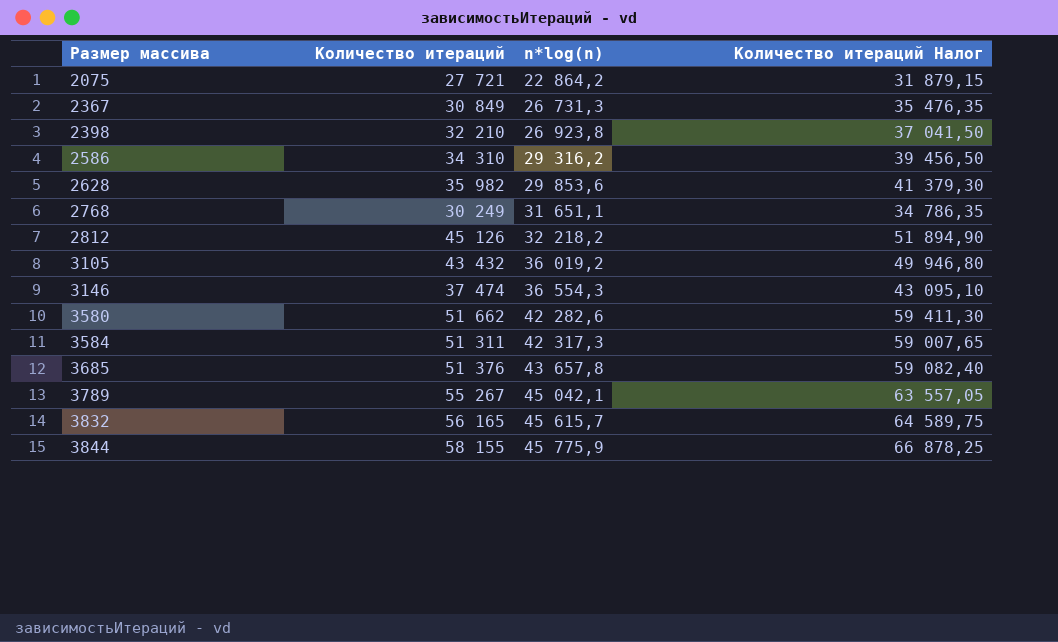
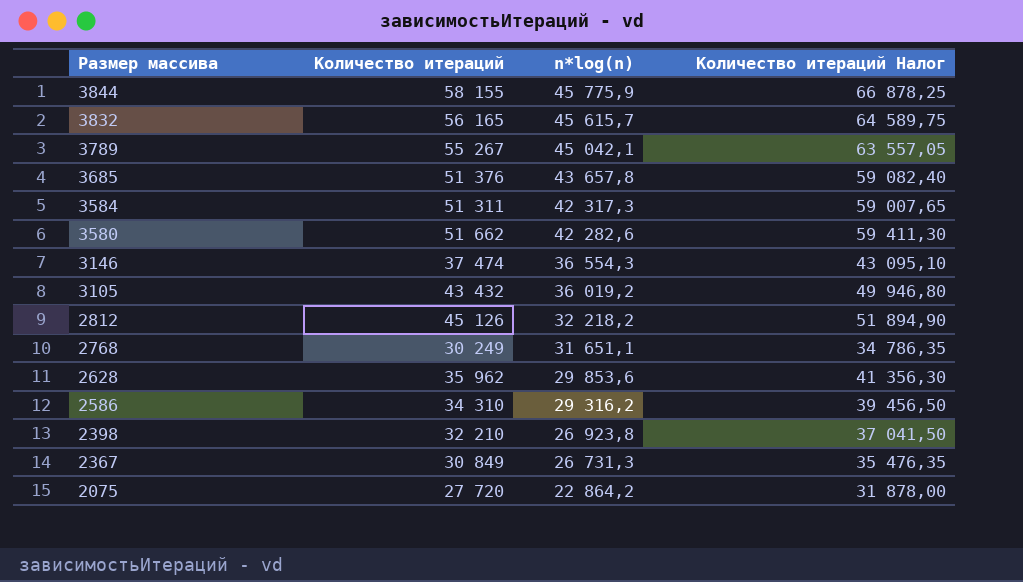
row order: Размер массива ascending -> Размер массива descending
2628 | Количество итераций: 35 982 -> 35 962
2628 | Количество итераций Налог: 41 379,30 -> 41 356,30
2075 | Количество итераций: 27 721 -> 27 720
2075 | Количество итераций Налог: 31 879,15 -> 31 878,00

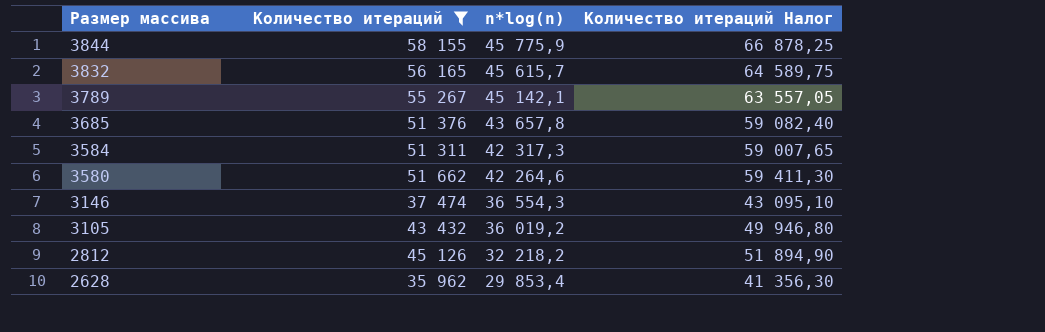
filter: none -> Количество итераций >= 35 962
3789 | n*log(n): 45 042,1 -> 45 142,1
3580 | n*log(n): 42 282,6 -> 42 264,6
2628 | n*log(n): 29 853,6 -> 29 853,4

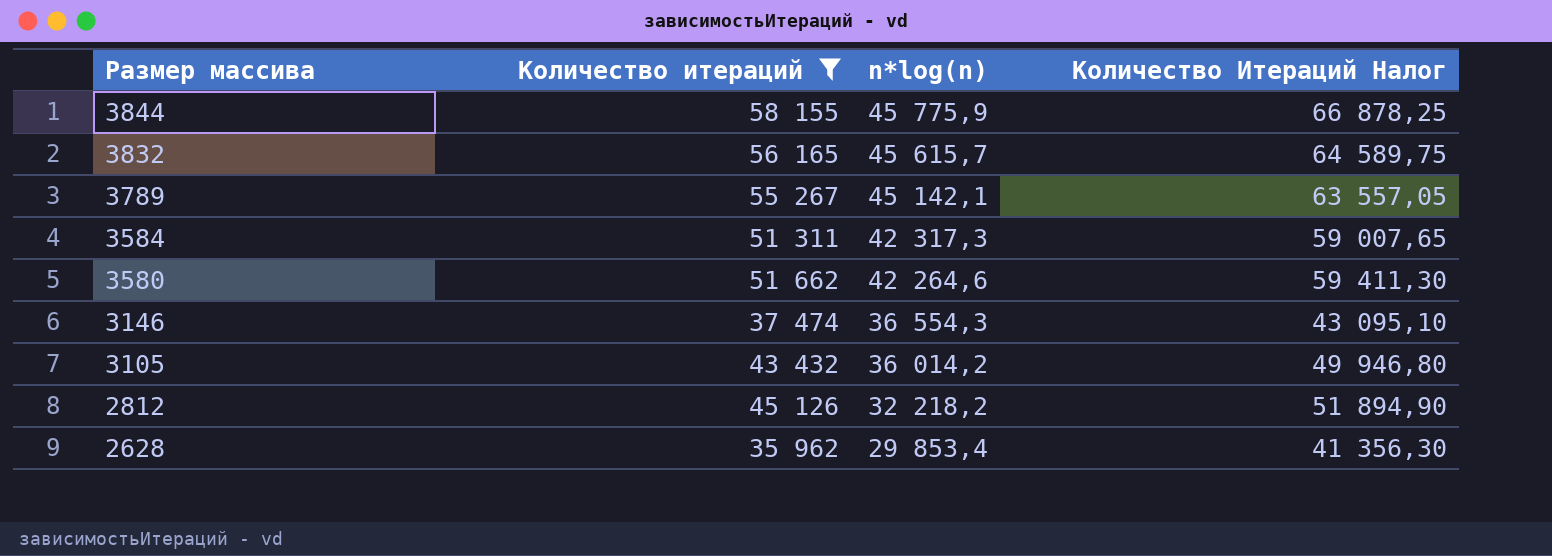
column name: Количество итераций Налог -> Количество Итераций Налог
row 3685: 51 376 | 43 657,8 | 59 082,40 -> none
3105 | n*log(n): 36 019,2 -> 36 014,2

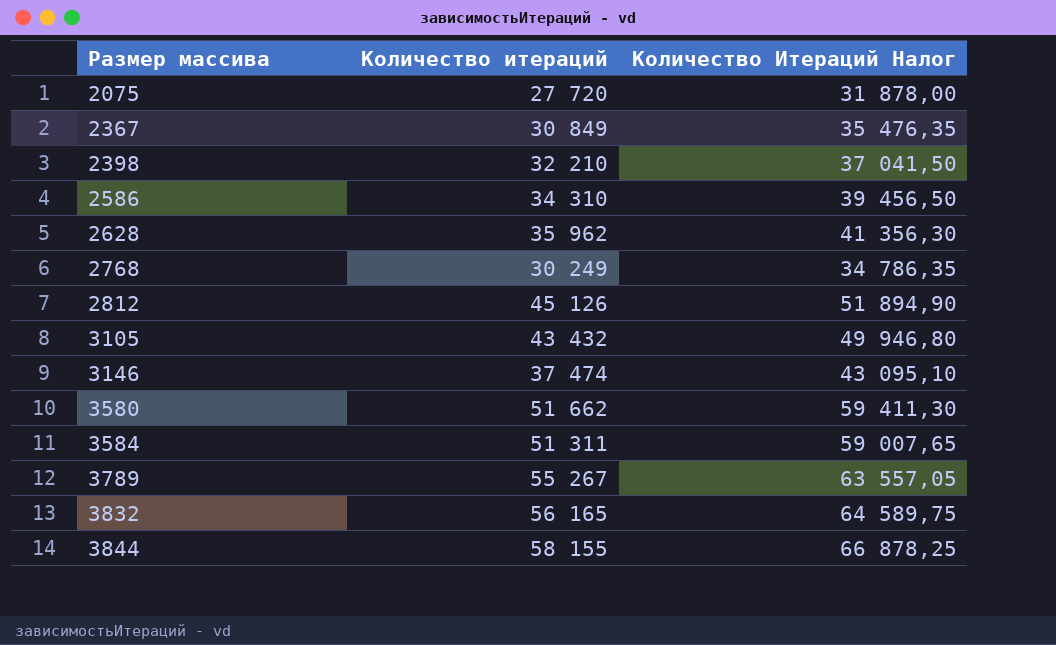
filter: Количество итераций >= 35 962 -> none
row order: Размер массива descending -> Размер массива ascending
column n*log(n) | position: 3 -> none

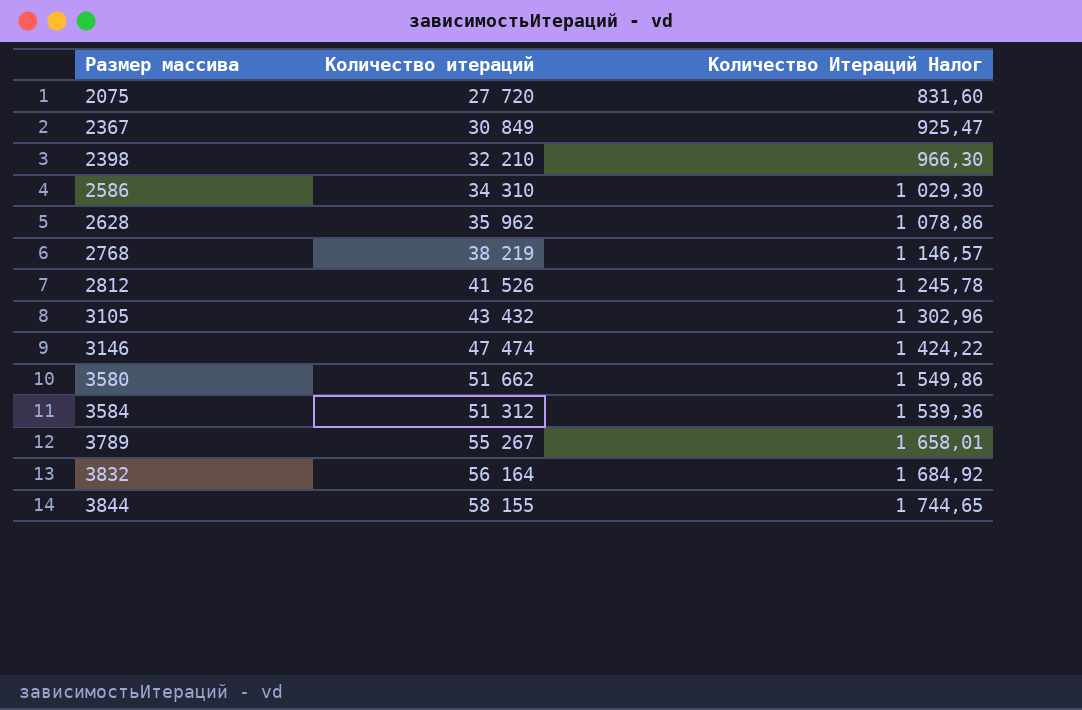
column Количество Итераций Налог | formula: [Количество итераций] * 1,15 -> [Количество итераций] * 0,03
2768 | Количество итераций: 30 249 -> 38 219
2812 | Количество итераций: 45 126 -> 41 526
3146 | Количество итераций: 37 474 -> 47 474
3584 | Количество итераций: 51 311 -> 51 312
3832 | Количество итераций: 56 165 -> 56 164

